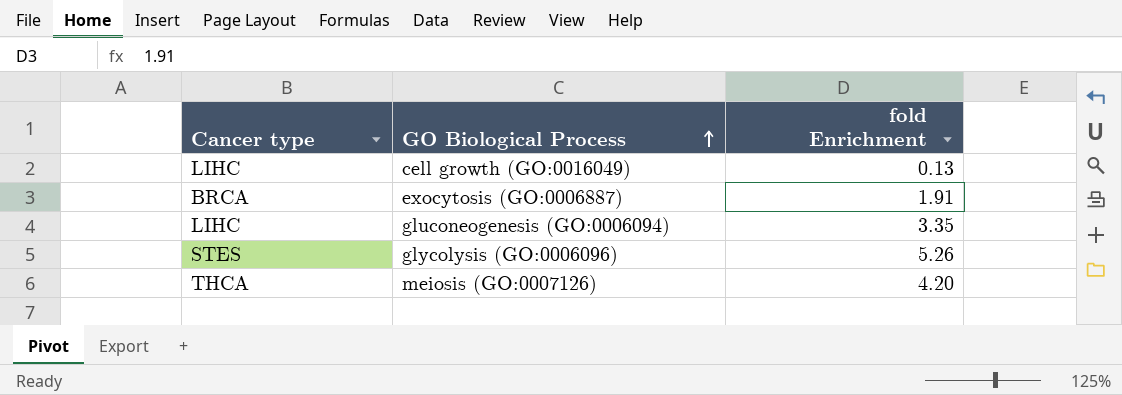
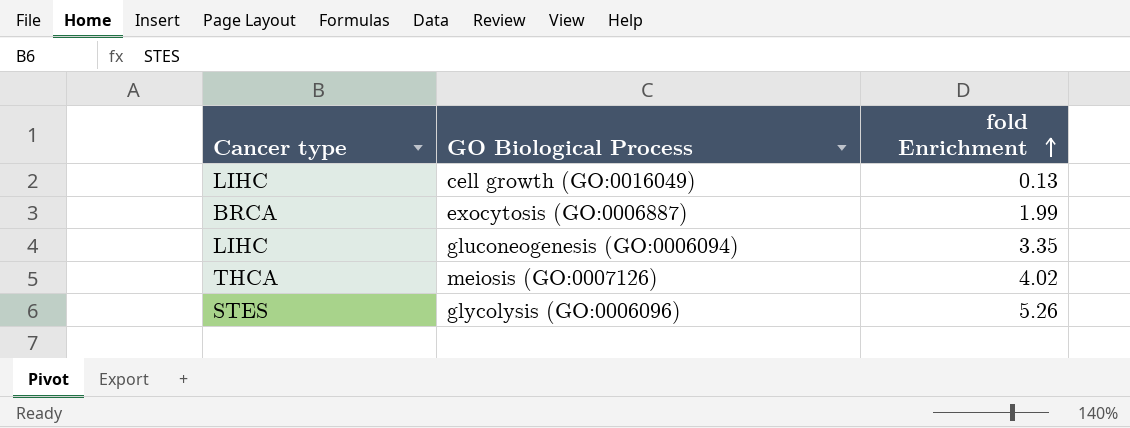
row order: GO Biological Process ascending -> fold Enrichment ascending
exocytosis (GO:0006887) | fold Enrichment: 1.91 -> 1.99
meiosis (GO:0007126) | fold Enrichment: 4.20 -> 4.02

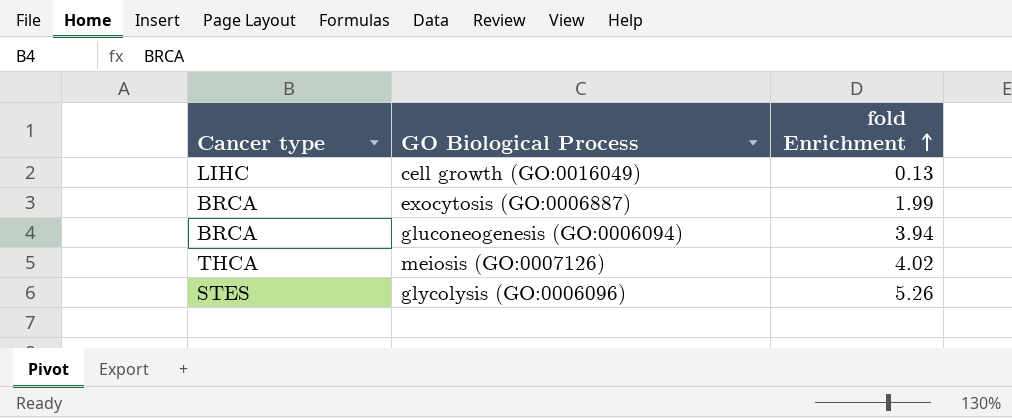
gluconeogenesis (GO:0006094) | Cancer type: LIHC -> BRCA
gluconeogenesis (GO:0006094) | fold Enrichment: 3.35 -> 3.94

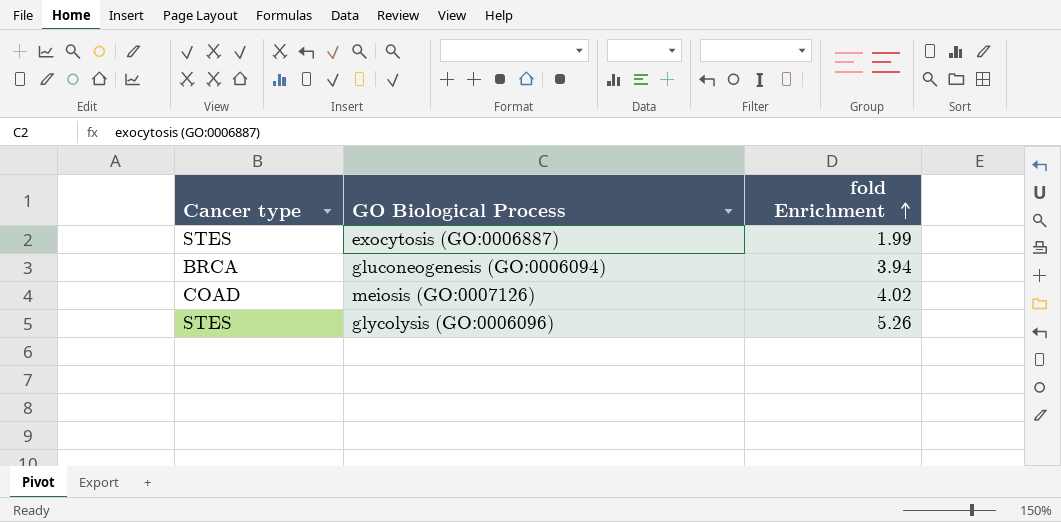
row cell growth (GO:0016049): LIHC | 0.13 -> none
exocytosis (GO:0006887) | Cancer type: BRCA -> STES
meiosis (GO:0007126) | Cancer type: THCA -> COAD

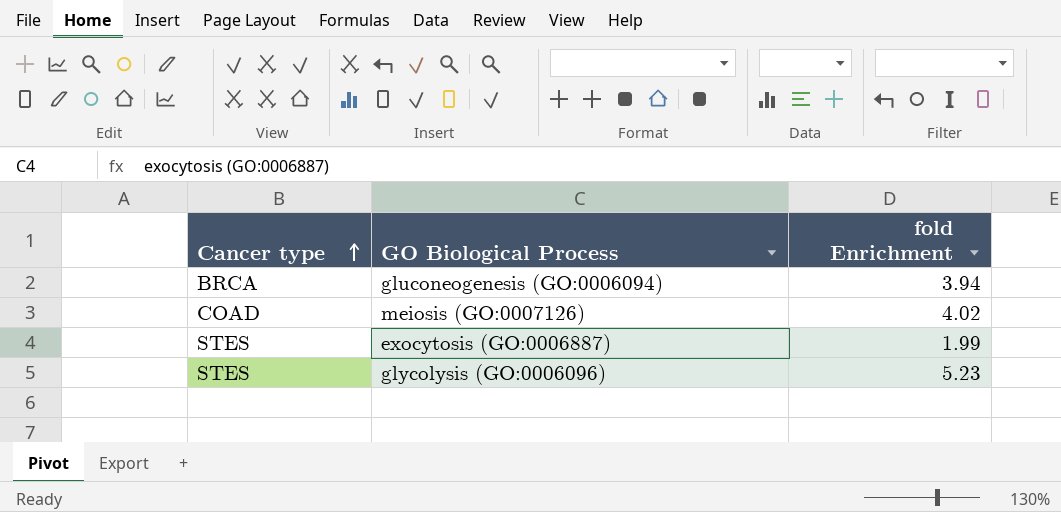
row order: fold Enrichment ascending -> Cancer type ascending
glycolysis (GO:0006096) | fold Enrichment: 5.26 -> 5.23

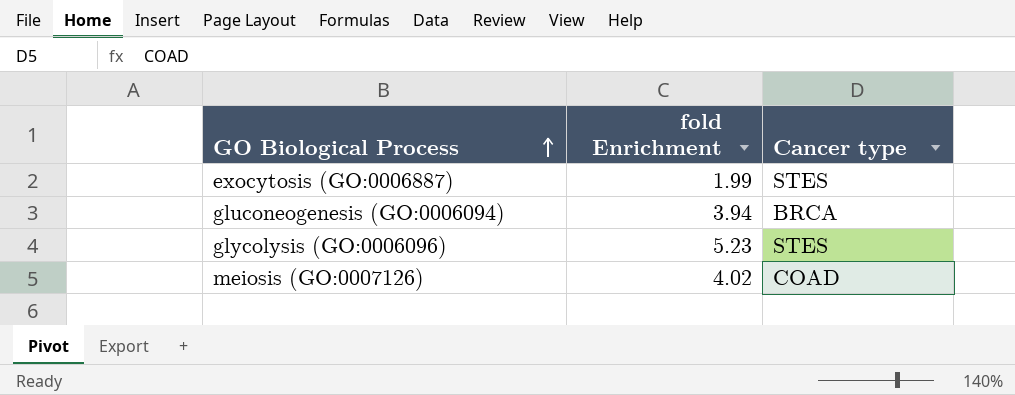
row order: Cancer type ascending -> GO Biological Process ascending
column Cancer type | position: 1 -> 3

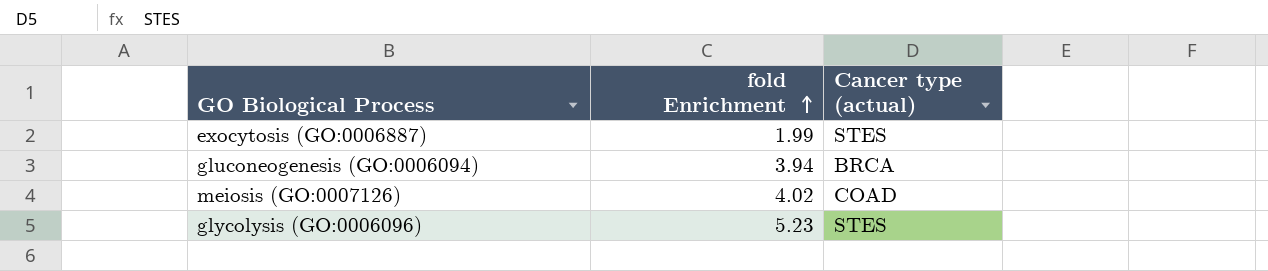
row order: GO Biological Process ascending -> fold Enrichment ascending
column name: Cancer type -> Cancer type (actual)

